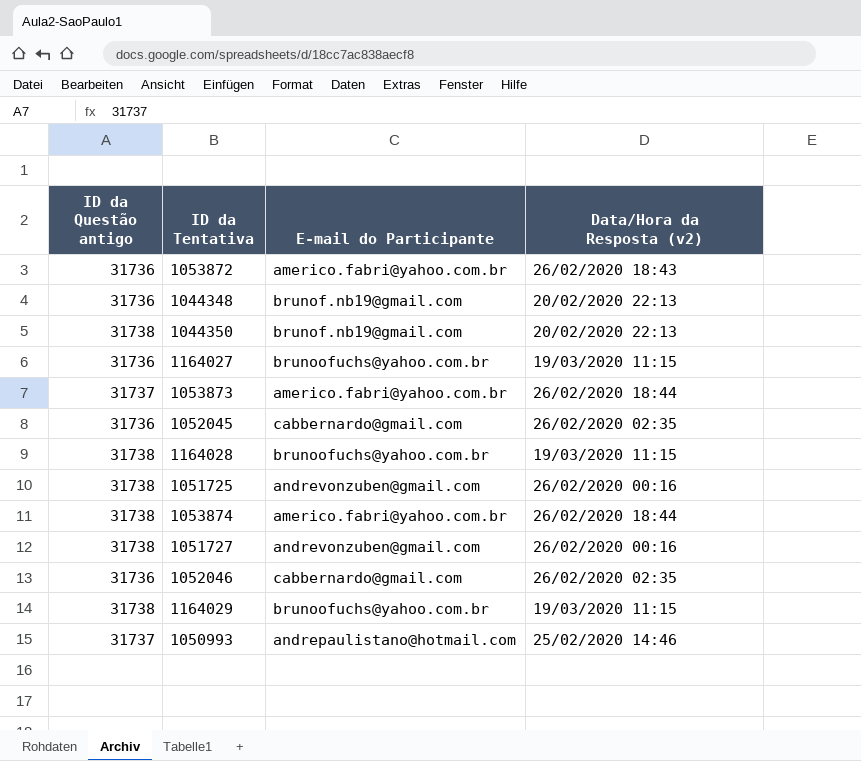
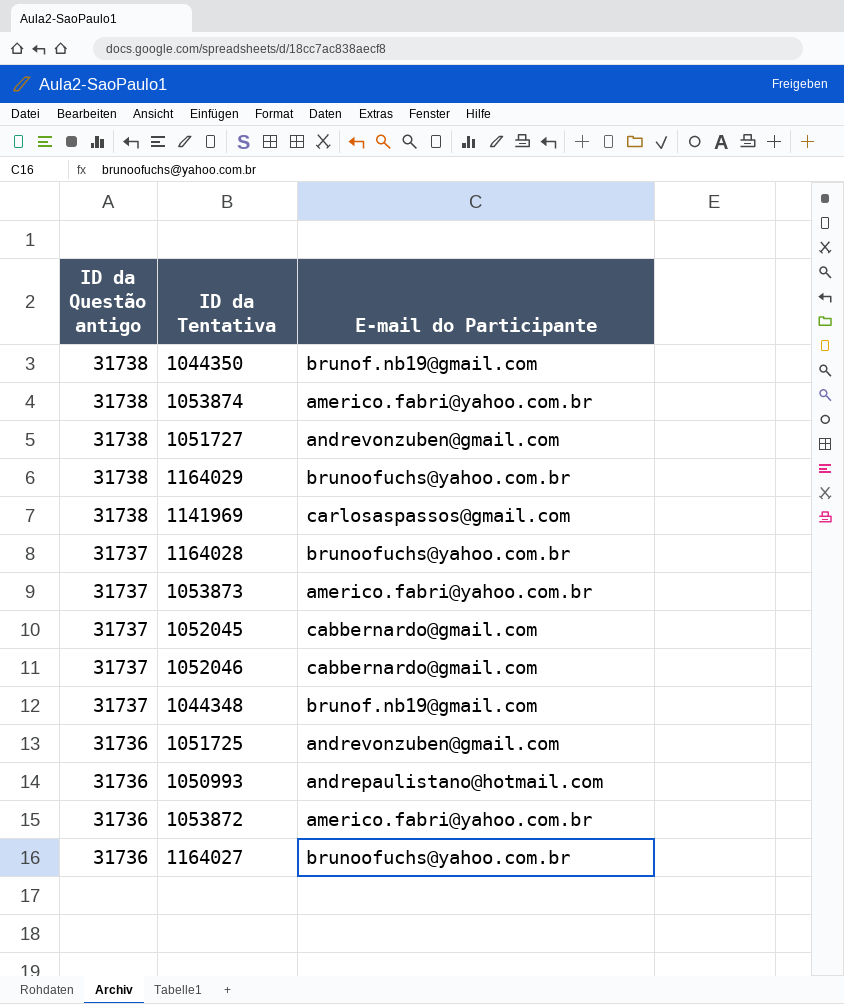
row order: none -> ID da Questão antigo descending
column Data/Hora da Resposta (v2) | position: 4 -> none
row 1141969: none -> 31738 | carlosaspassos@gmail.com
1164028 | ID da Questão antigo: 31738 -> 31737
1052045 | ID da Questão antigo: 31736 -> 31737
1052046 | ID da Questão antigo: 31736 -> 31737
1044348 | ID da Questão antigo: 31736 -> 31737
1051725 | ID da Questão antigo: 31738 -> 31736
1050993 | ID da Questão antigo: 31737 -> 31736

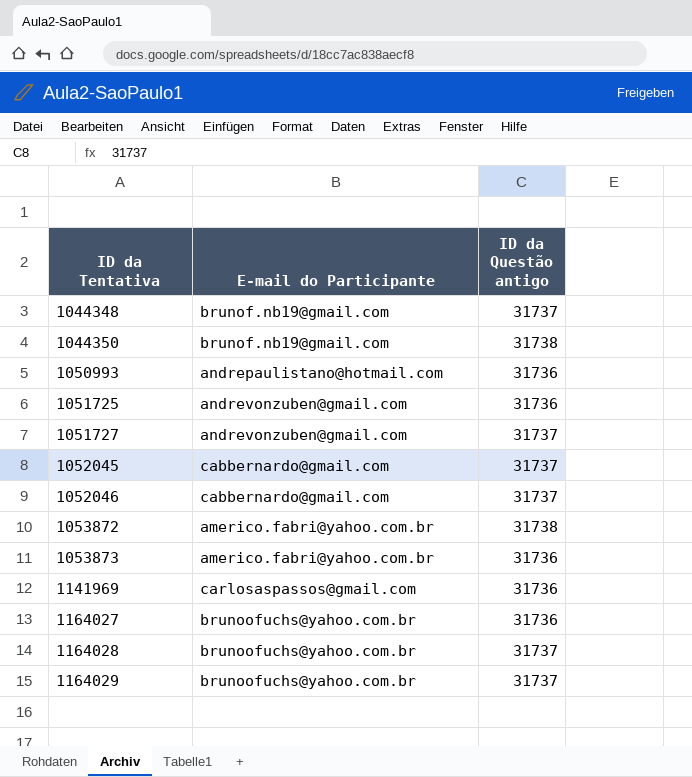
row order: ID da Questão antigo descending -> ID da Tentativa ascending
column ID da Questão antigo | position: 1 -> 3
row 1053874: 31738 | americo.fabri@yahoo.com.br -> none
1051727 | ID da Questão antigo: 31738 -> 31737
1053872 | ID da Questão antigo: 31736 -> 31738
1053873 | ID da Questão antigo: 31737 -> 31736
1141969 | ID da Questão antigo: 31738 -> 31736
1164029 | ID da Questão antigo: 31738 -> 31737

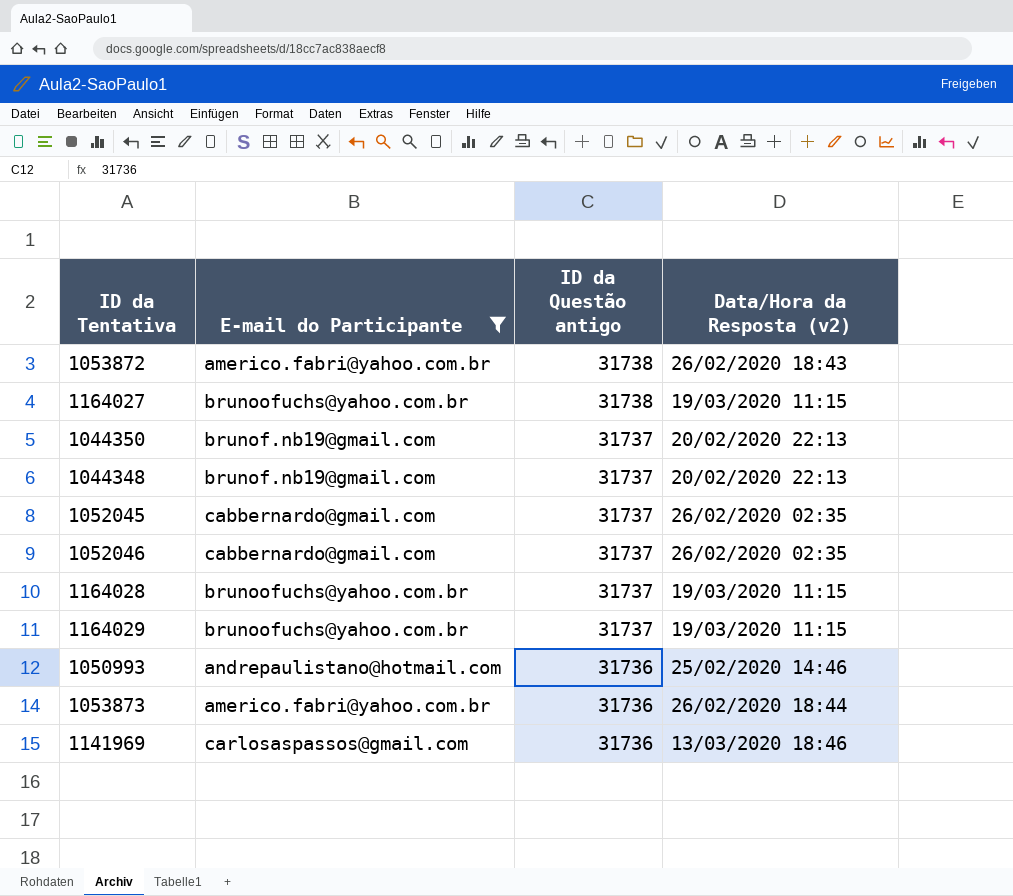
filter: none -> E-mail do Participante != andrevonzuben@gmail.com
row order: ID da Tentativa ascending -> ID da Questão antigo descending
column Data/Hora da Resposta (v2) | position: none -> 4
1164027 | ID da Questão antigo: 31736 -> 31738
1044350 | ID da Questão antigo: 31738 -> 31737

